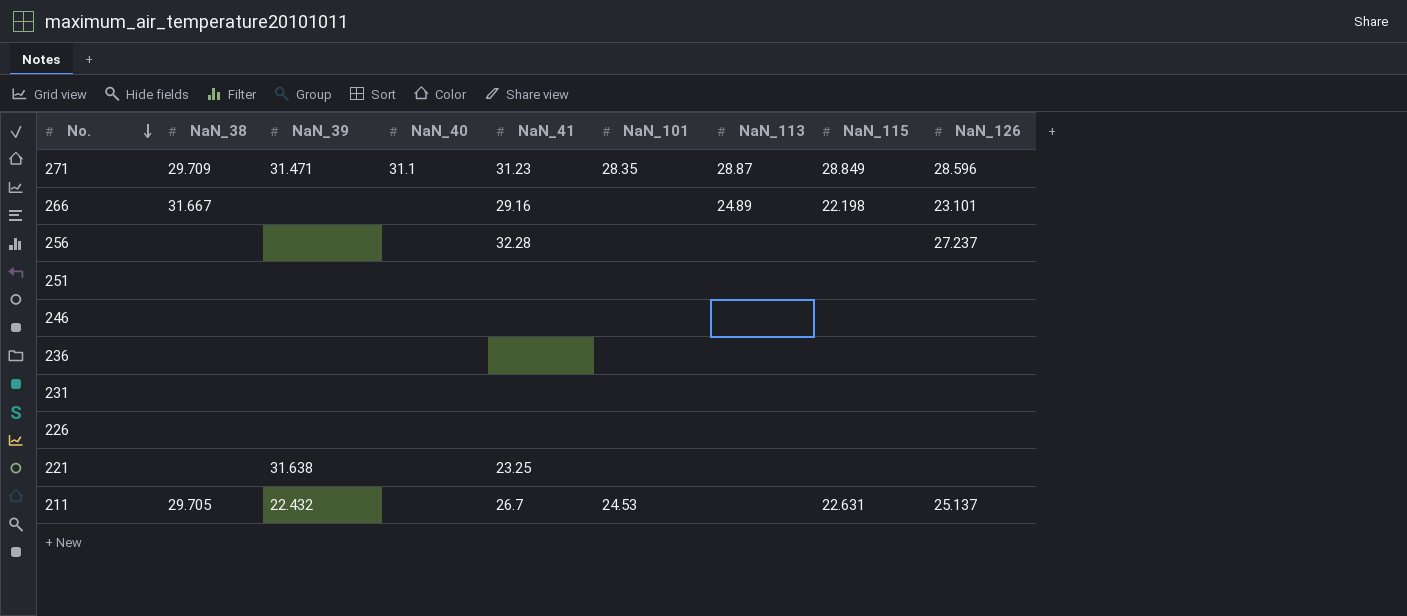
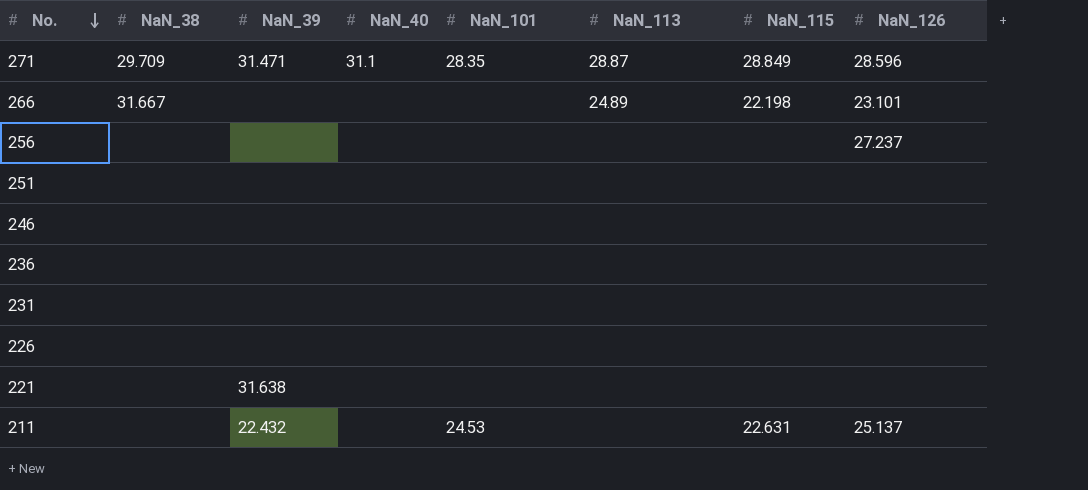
column NaN_41 | position: 5 -> none
211 | NaN_38: 29.705 -> none

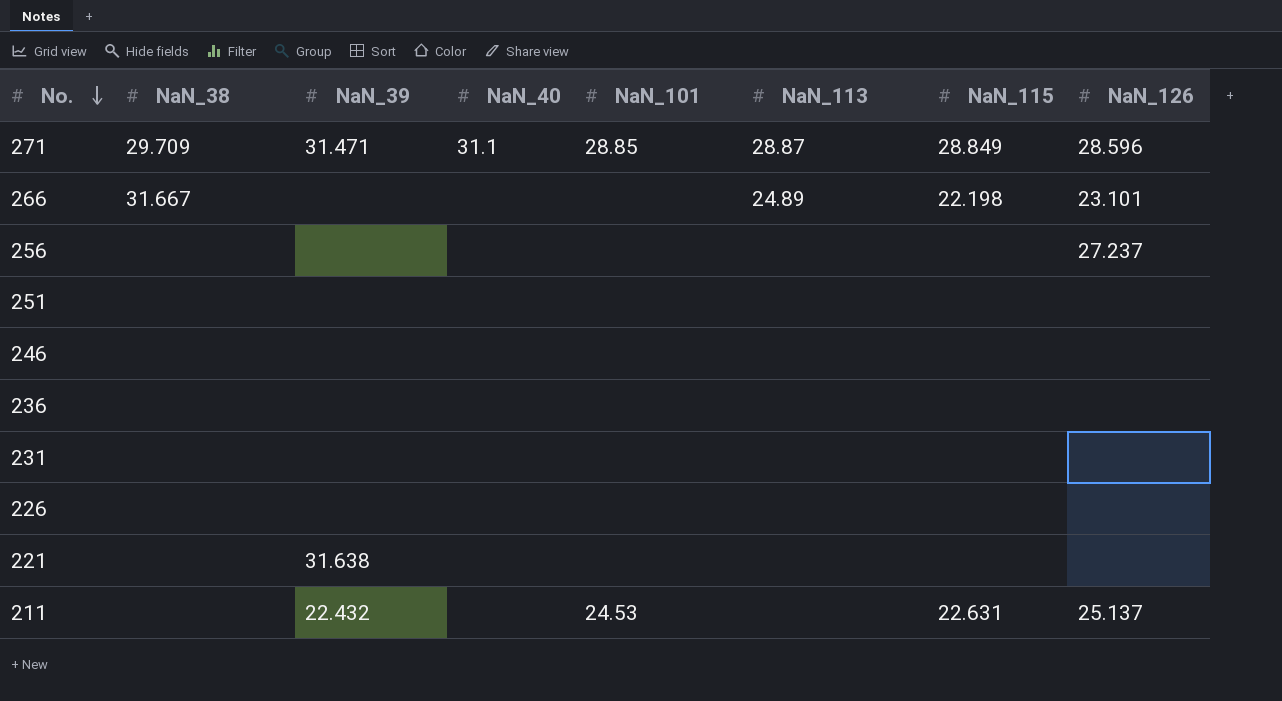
271 | NaN_101: 28.35 -> 28.85

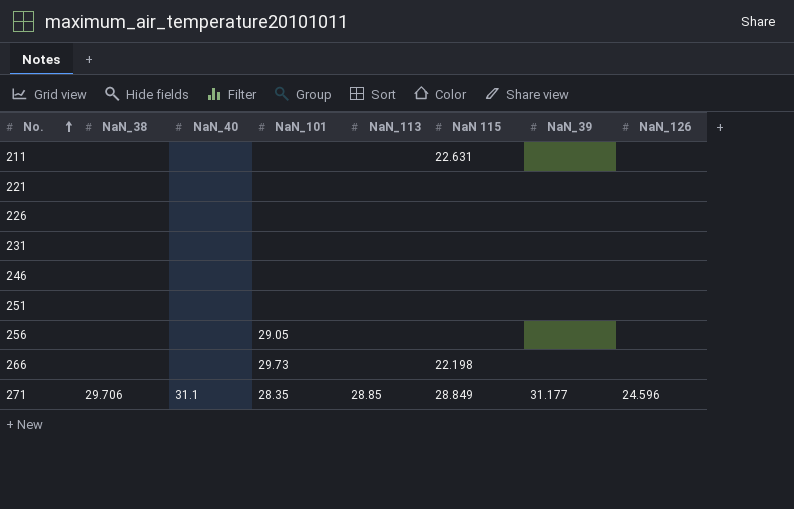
row order: No. descending -> No. ascending
column name: NaN_115 -> NaN 115
column NaN_39 | position: 3 -> 7
row 236: none | none | none | none | none | none | none -> none
211 | NaN_101: 24.53 -> none
211 | NaN_39: 22.432 -> none
211 | NaN_126: 25.137 -> none
221 | NaN_39: 31.638 -> none
256 | NaN_101: none -> 29.05
256 | NaN_126: 27.237 -> none
266 | NaN_38: 31.667 -> none
266 | NaN_101: none -> 29.73
266 | NaN_113: 24.89 -> none
266 | NaN_126: 23.101 -> none
271 | NaN_38: 29.709 -> 29.706
271 | NaN_101: 28.85 -> 28.35
271 | NaN_113: 28.87 -> 28.85
271 | NaN_39: 31.471 -> 31.177
271 | NaN_126: 28.596 -> 24.596

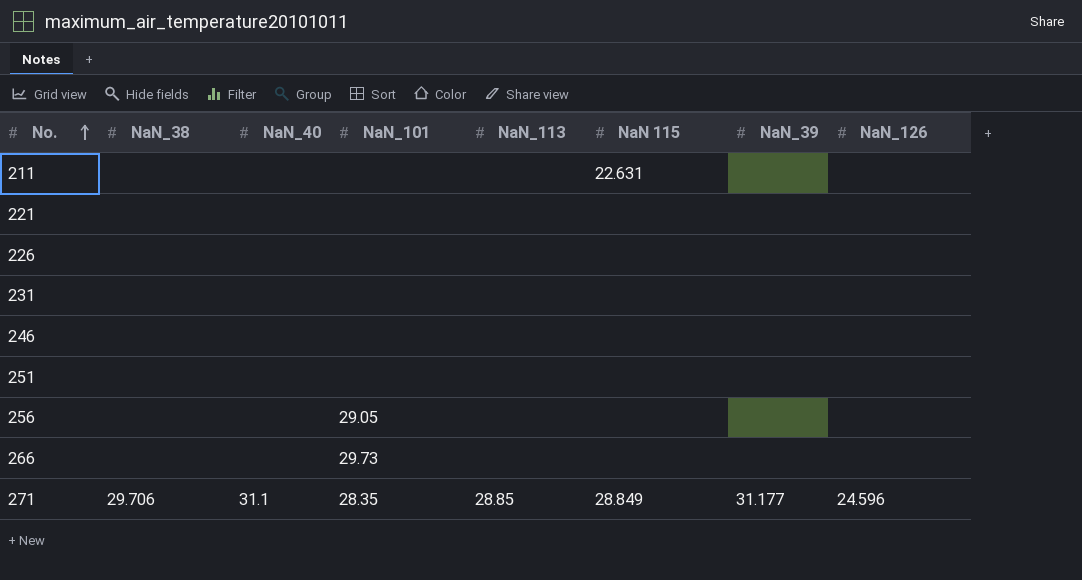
266 | NaN 115: 22.198 -> none

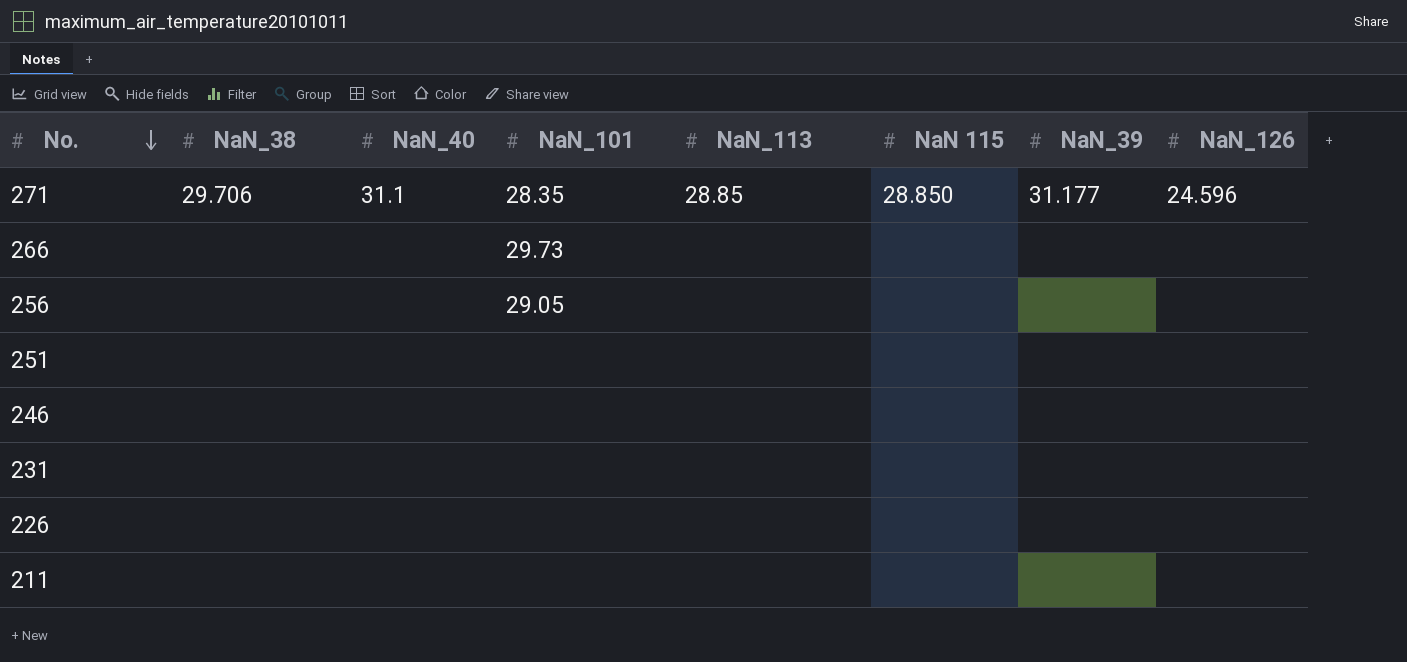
row order: No. ascending -> No. descending
row 221: none | none | none | none | none | none | none -> none
271 | NaN 115: 28.849 -> 28.850
211 | NaN 115: 22.631 -> none

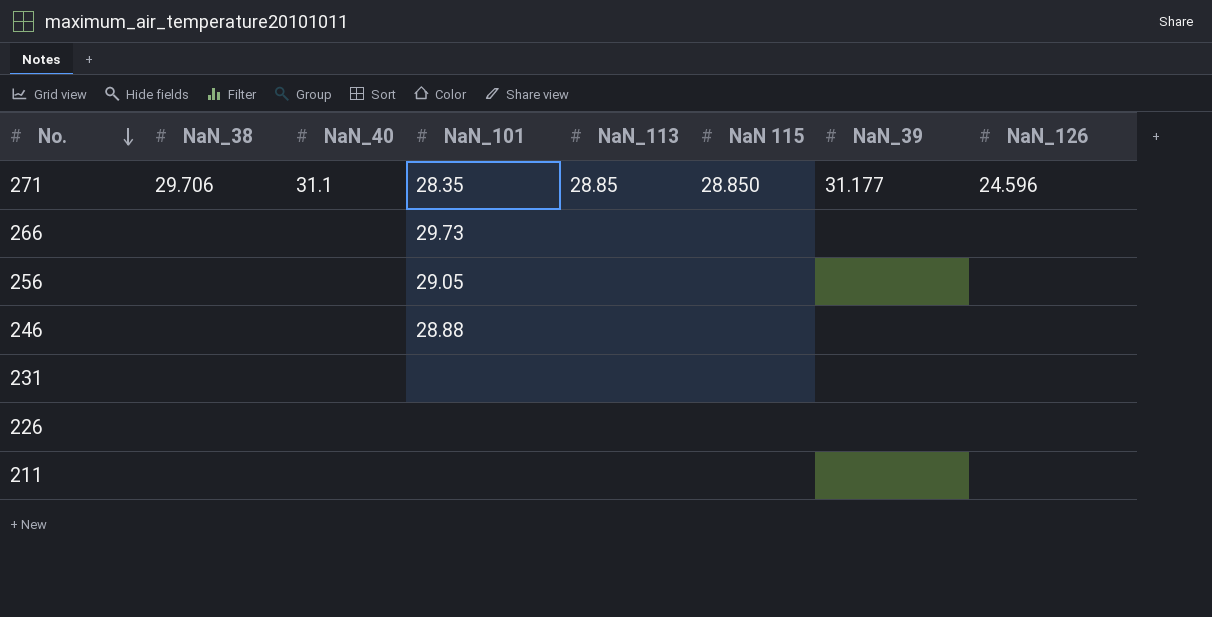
row 251: none | none | none | none | none | none | none -> none
246 | NaN_101: none -> 28.88

